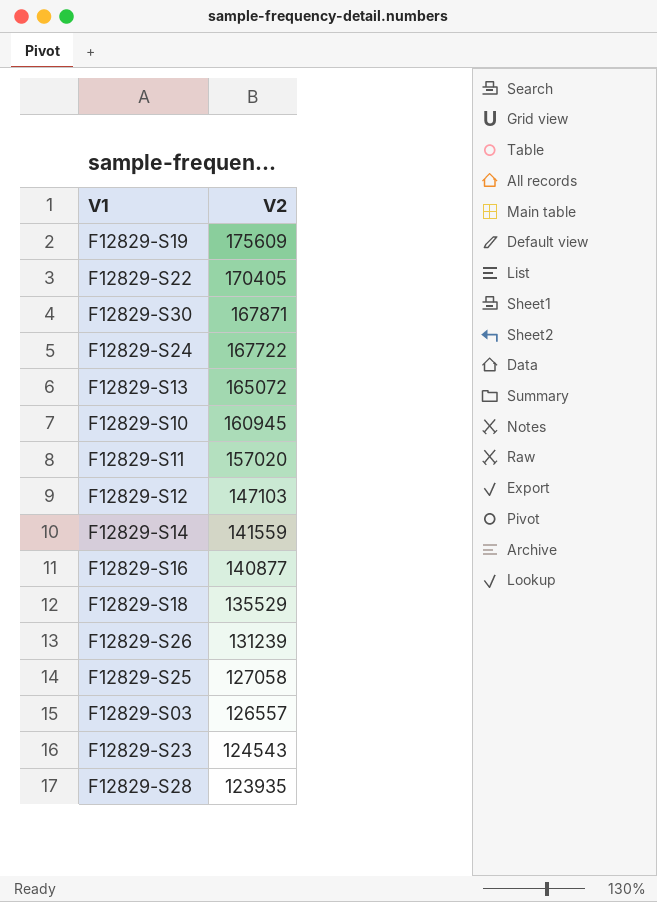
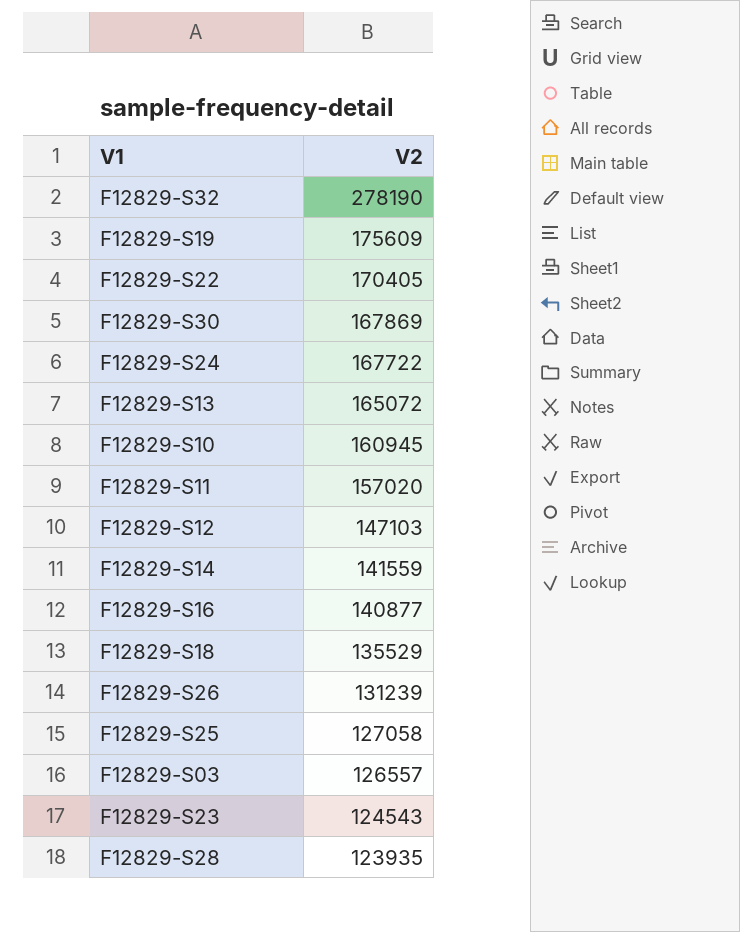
row F12829-S32: none -> 278190
F12829-S30 | V2: 167871 -> 167869

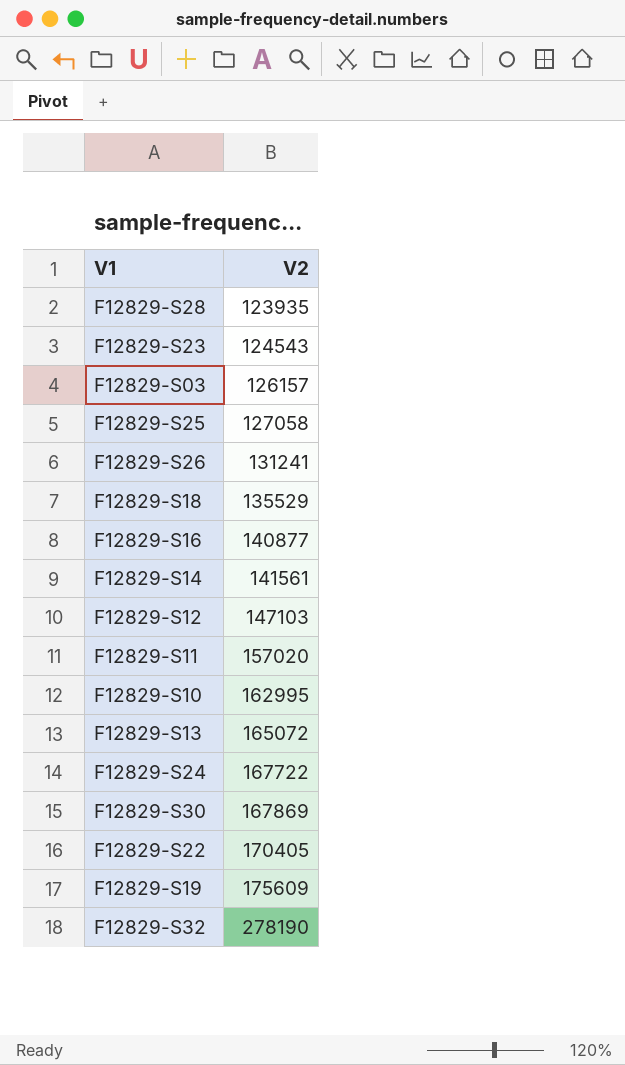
row order: V2 descending -> V2 ascending
F12829-S03 | V2: 126557 -> 126157
F12829-S26 | V2: 131239 -> 131241
F12829-S14 | V2: 141559 -> 141561
F12829-S10 | V2: 160945 -> 162995

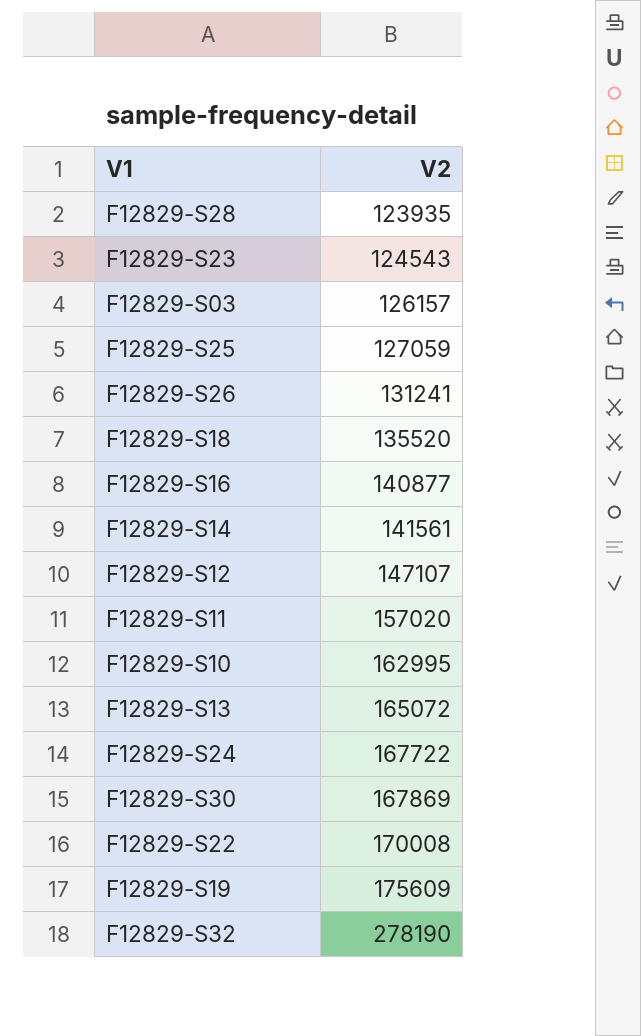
F12829-S25 | V2: 127058 -> 127059
F12829-S18 | V2: 135529 -> 135520
F12829-S12 | V2: 147103 -> 147107
F12829-S22 | V2: 170405 -> 170008

